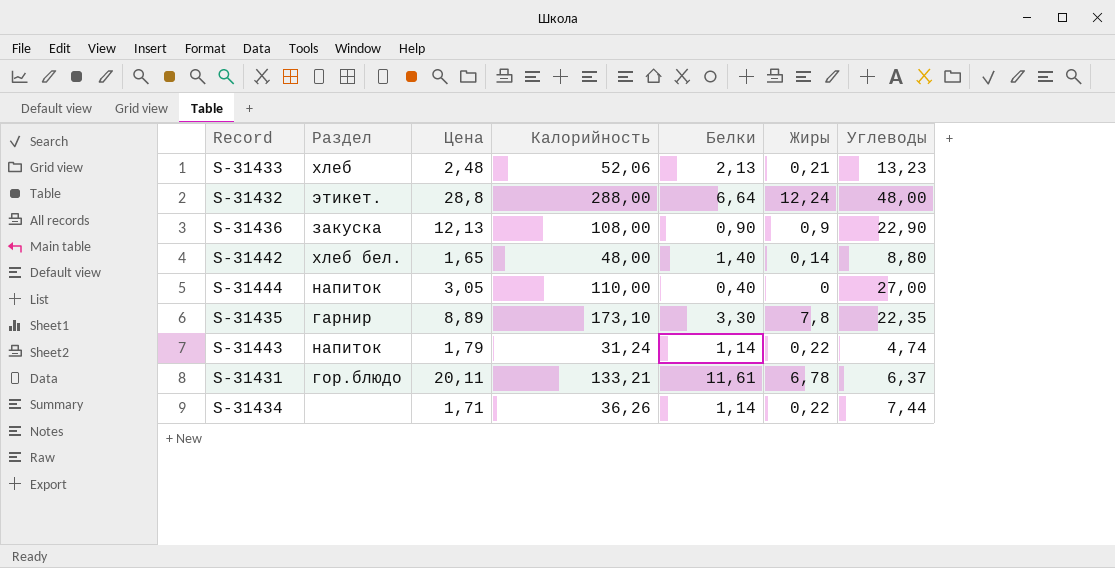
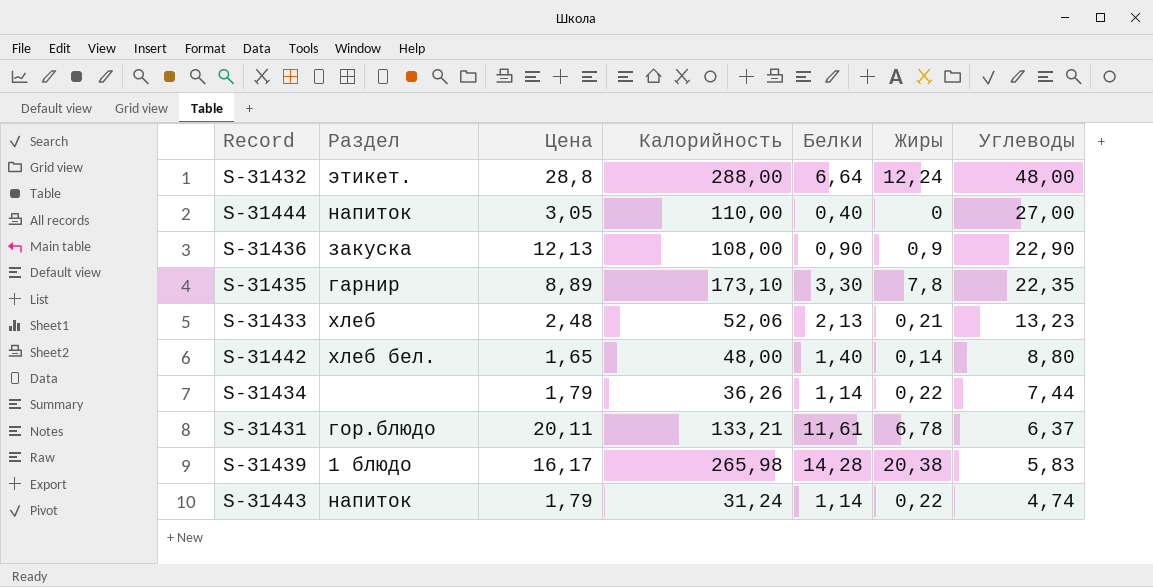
row order: none -> Углеводы descending
S-31434 | Цена: 1,71 -> 1,79
row S-31439: none -> 1 блюдо | 16,17 | 265,98 | 14,28 | 20,38 | 5,83

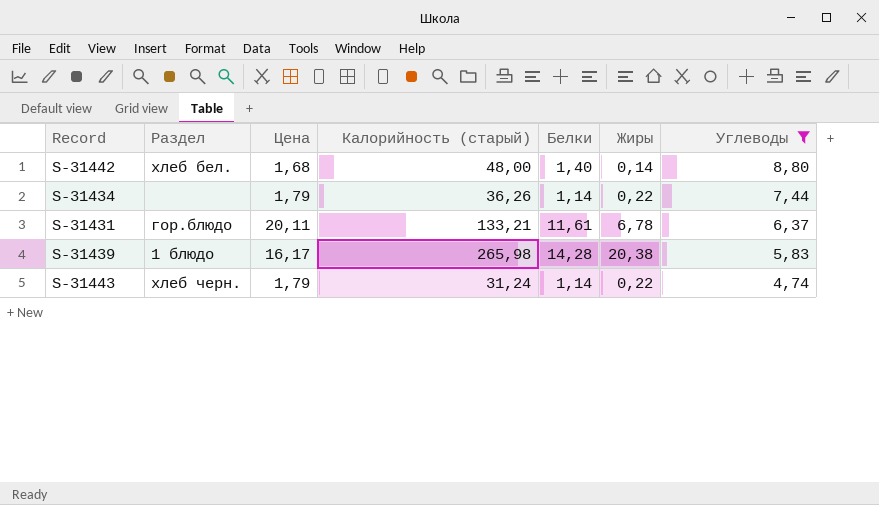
filter: none -> Углеводы <= 8,80
column name: Калорийность -> Калорийность (старый)
S-31442 | Цена: 1,65 -> 1,68
S-31443 | Раздел: напиток -> хлеб черн.

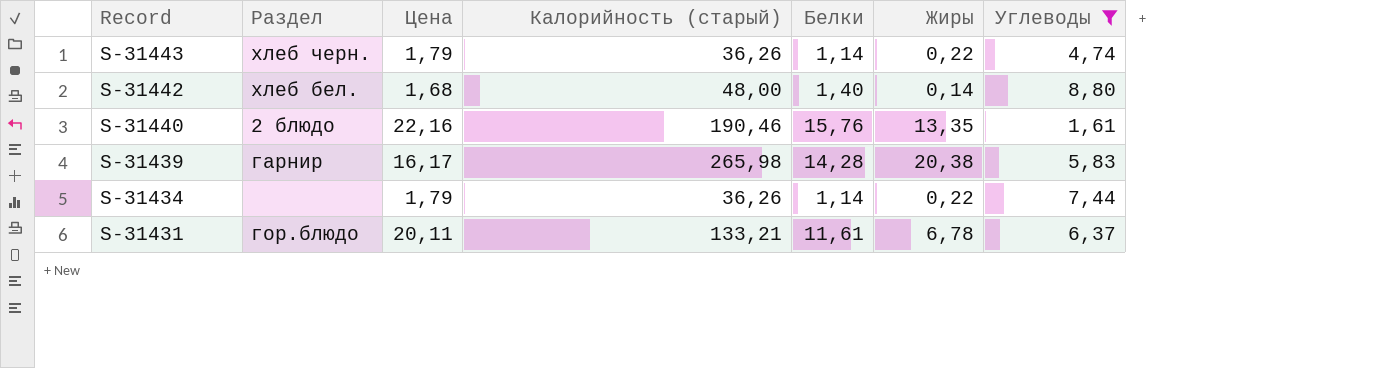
row order: Углеводы descending -> Record descending
S-31443 | Калорийность (старый): 31,24 -> 36,26
row S-31440: none -> 2 блюдо | 22,16 | 190,46 | 15,76 | 13,35 | 1,61
S-31439 | Раздел: 1 блюдо -> гарнир

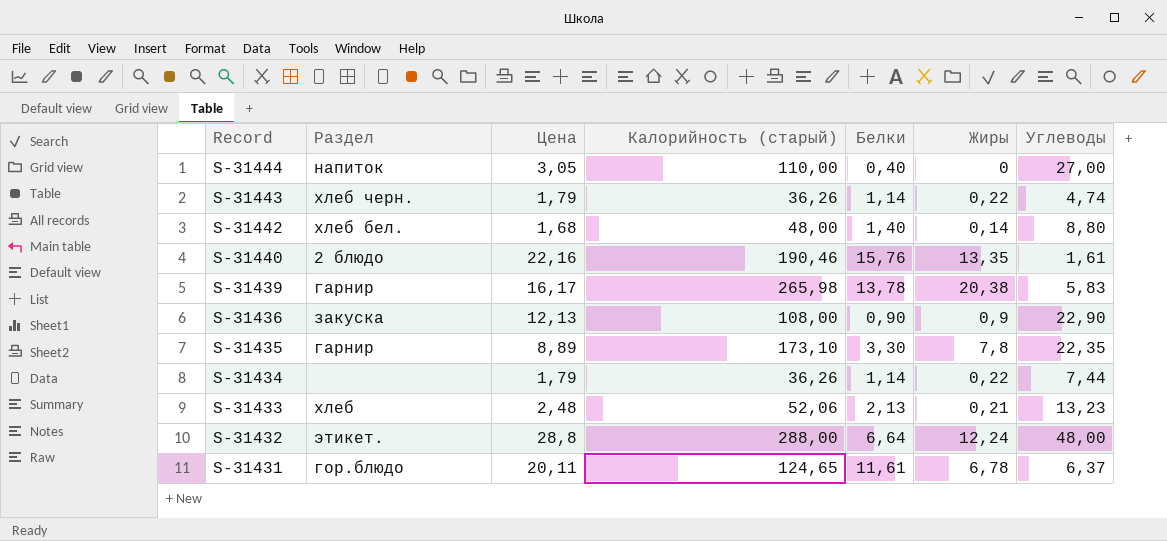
filter: Углеводы <= 8,80 -> none
S-31439 | Белки: 14,28 -> 13,78
S-31431 | Калорийность (старый): 133,21 -> 124,65

